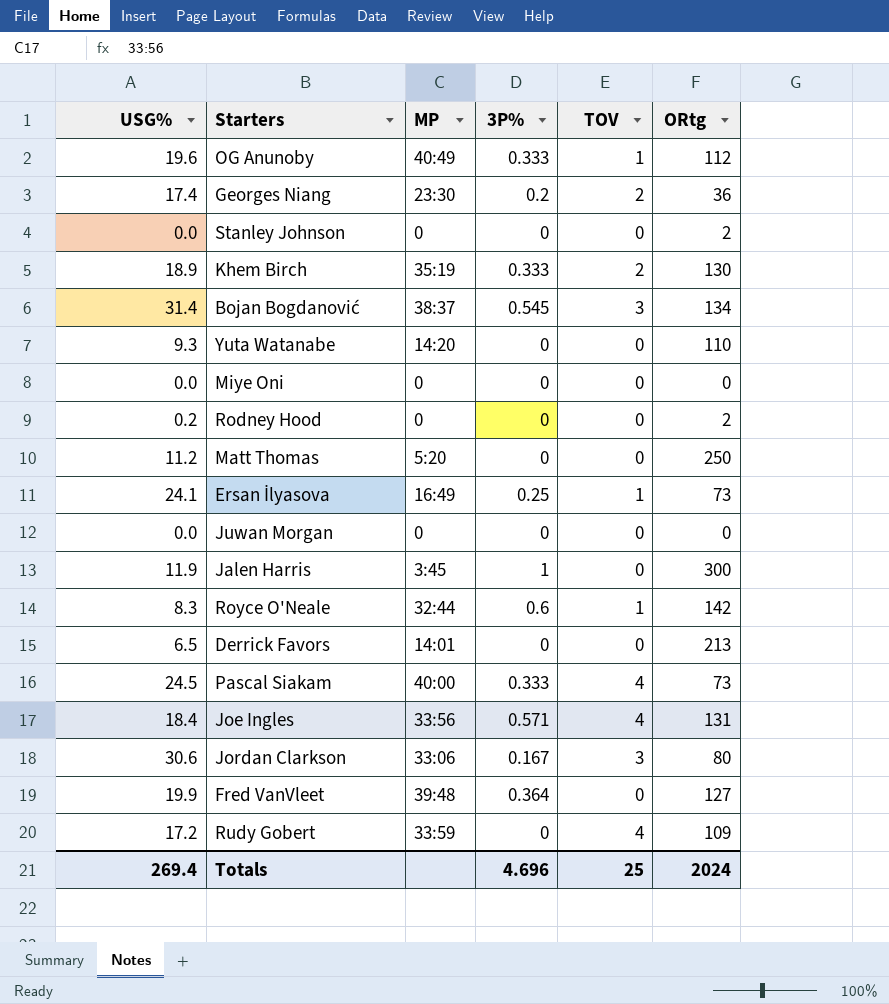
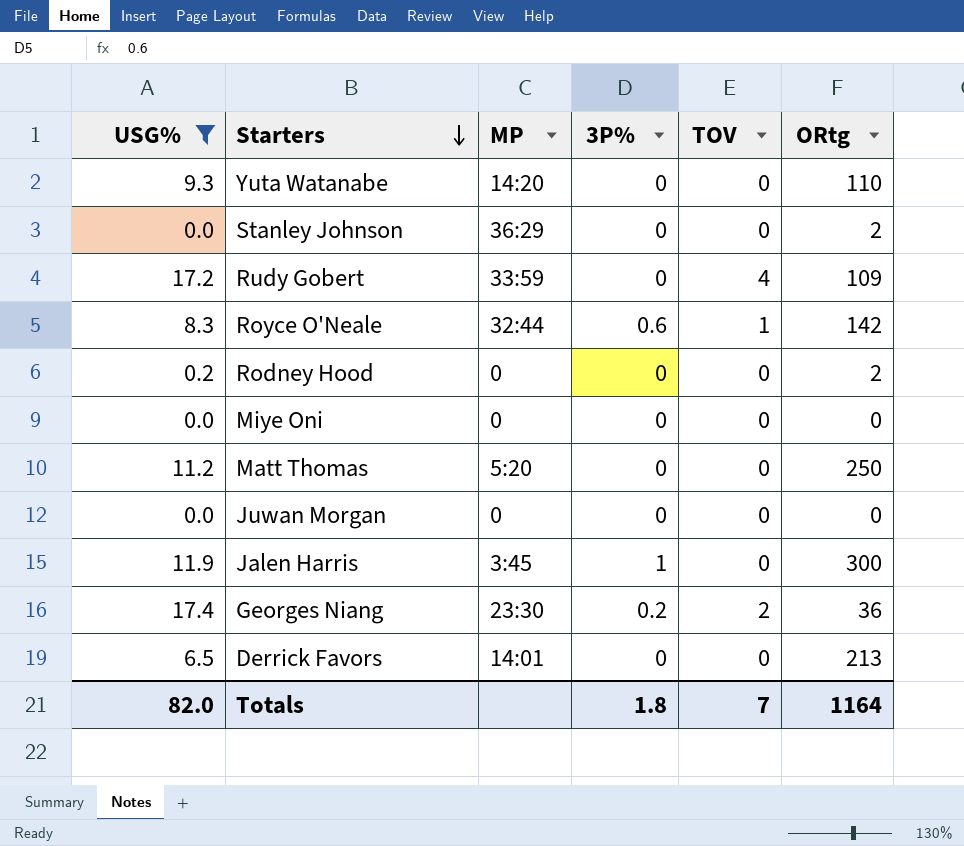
filter: none -> USG% <= 17.4
row order: none -> Starters descending
Stanley Johnson | MP: 0 -> 36:29
Totals | USG%: 269.4 -> 82.0
Totals | 3P%: 4.696 -> 1.8
Totals | TOV: 25 -> 7
Totals | ORtg: 2024 -> 1164

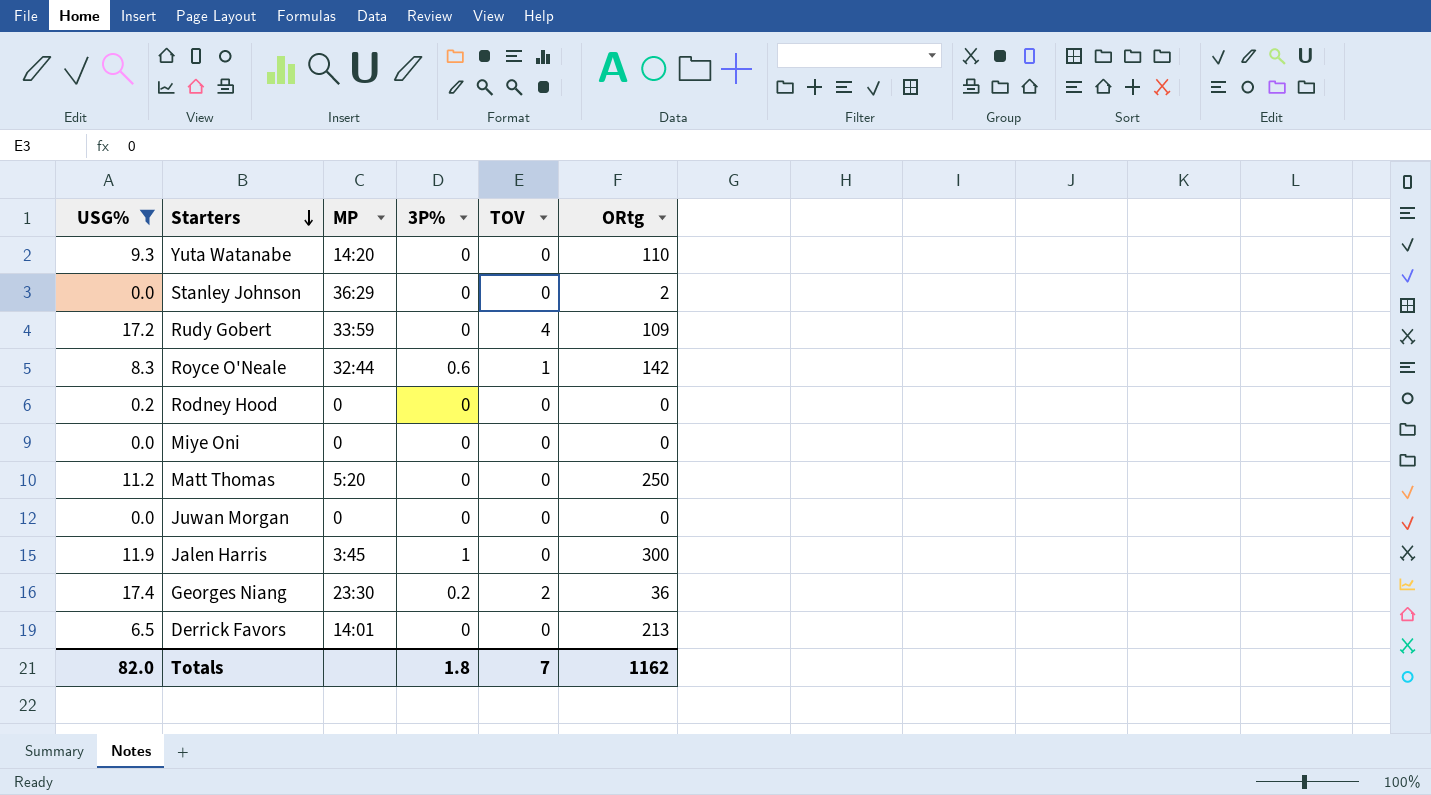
Rodney Hood | ORtg: 2 -> 0
Totals | ORtg: 1164 -> 1162

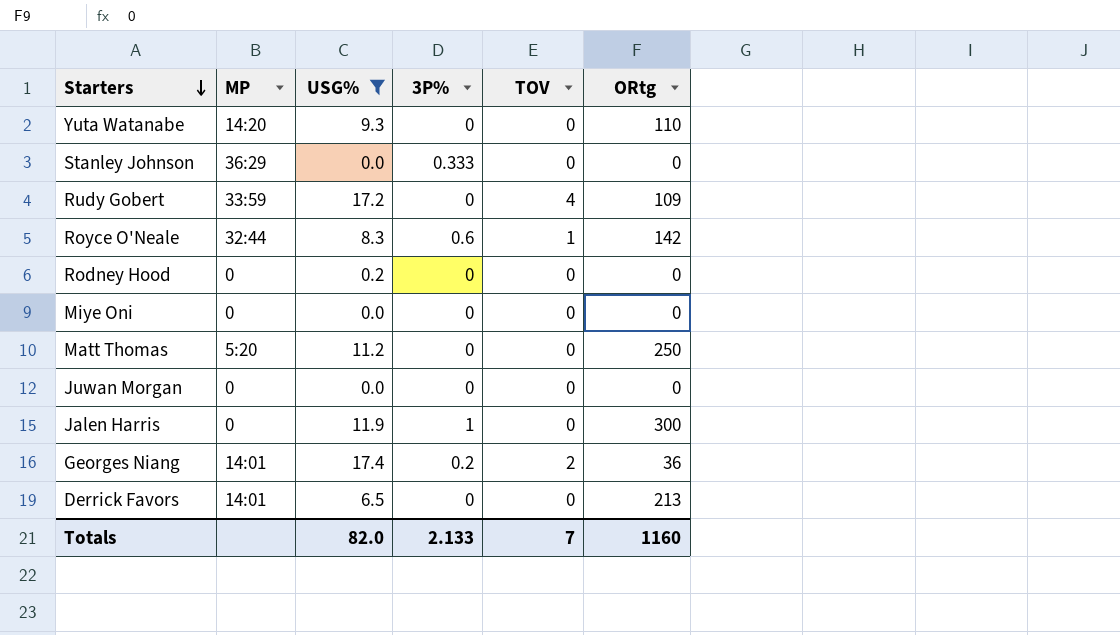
column USG% | position: 1 -> 3
Stanley Johnson | 3P%: 0 -> 0.333
Stanley Johnson | ORtg: 2 -> 0
Jalen Harris | MP: 3:45 -> 0
Georges Niang | MP: 23:30 -> 14:01
Totals | 3P%: 1.8 -> 2.133
Totals | ORtg: 1162 -> 1160

